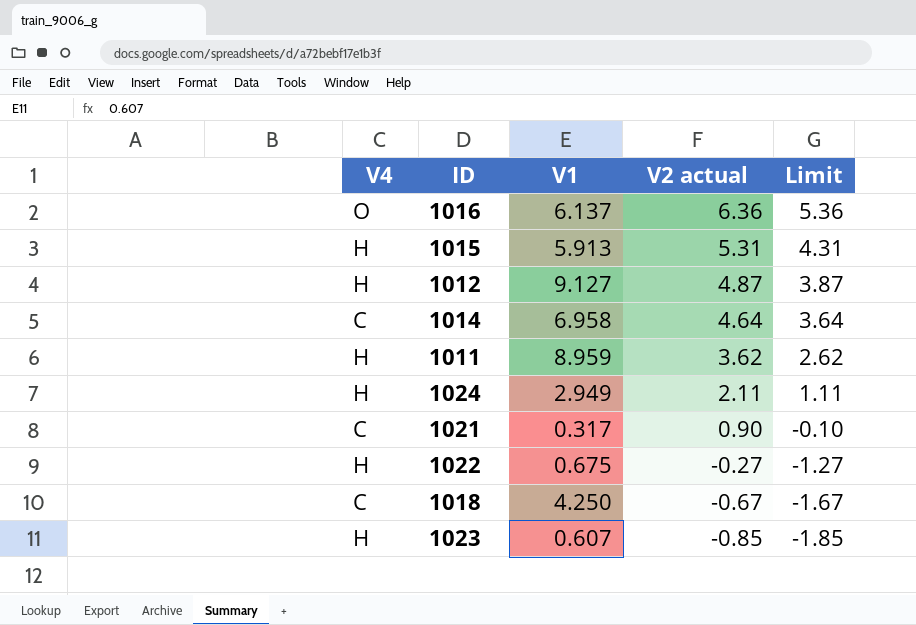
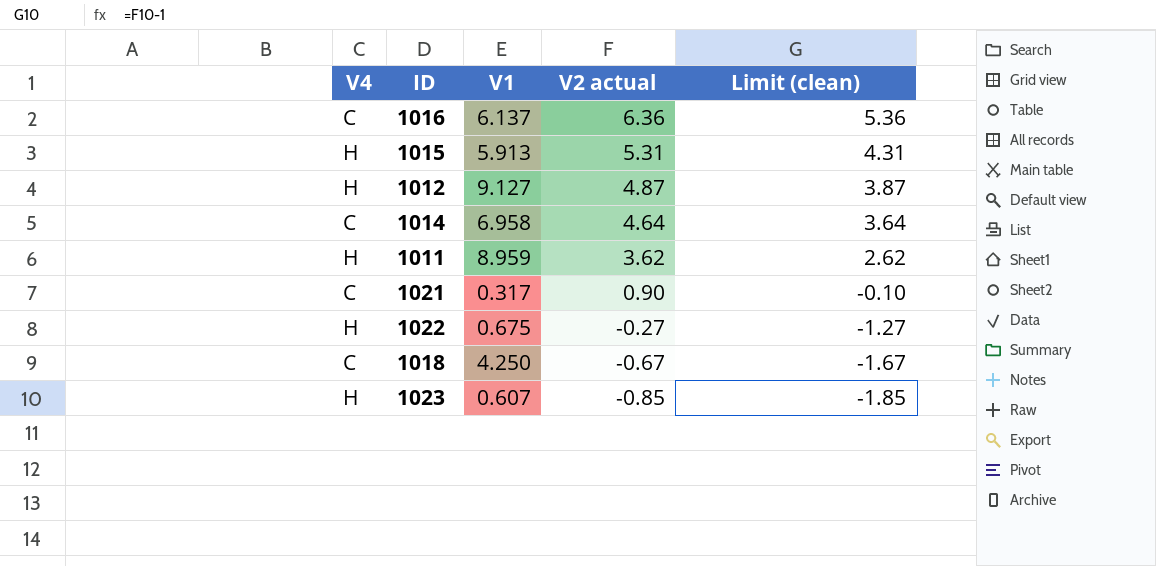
column name: Limit -> Limit (clean)
row 1024: H | 2.949 | 2.11 | 1.11 -> none
1016 | V4: O -> C

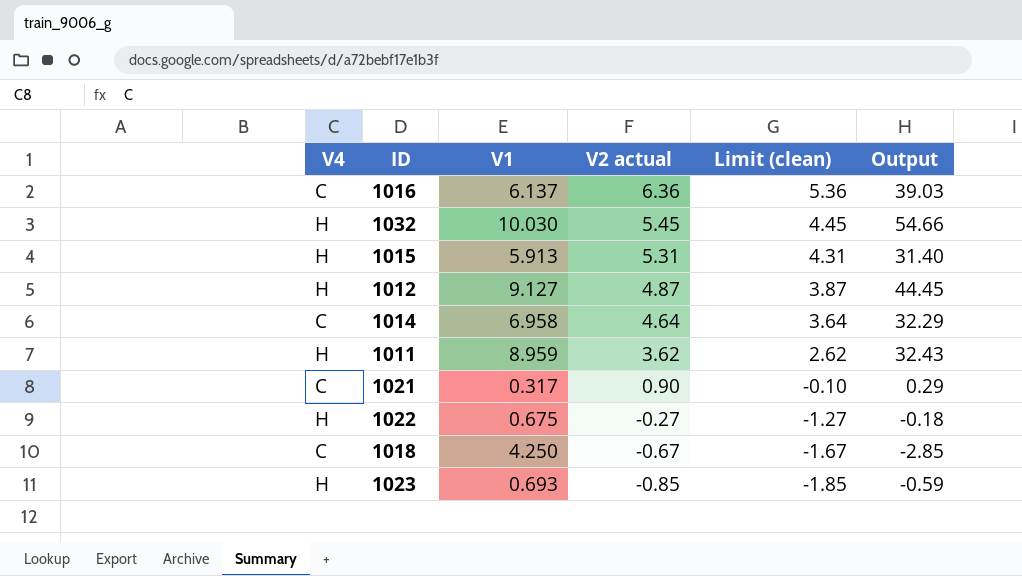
column Output | formula: none -> [V1] * [V2 actual]
row 1032: none -> H | 10.030 | 5.45 | 4.45 | 54.66
1023 | V1: 0.607 -> 0.693

